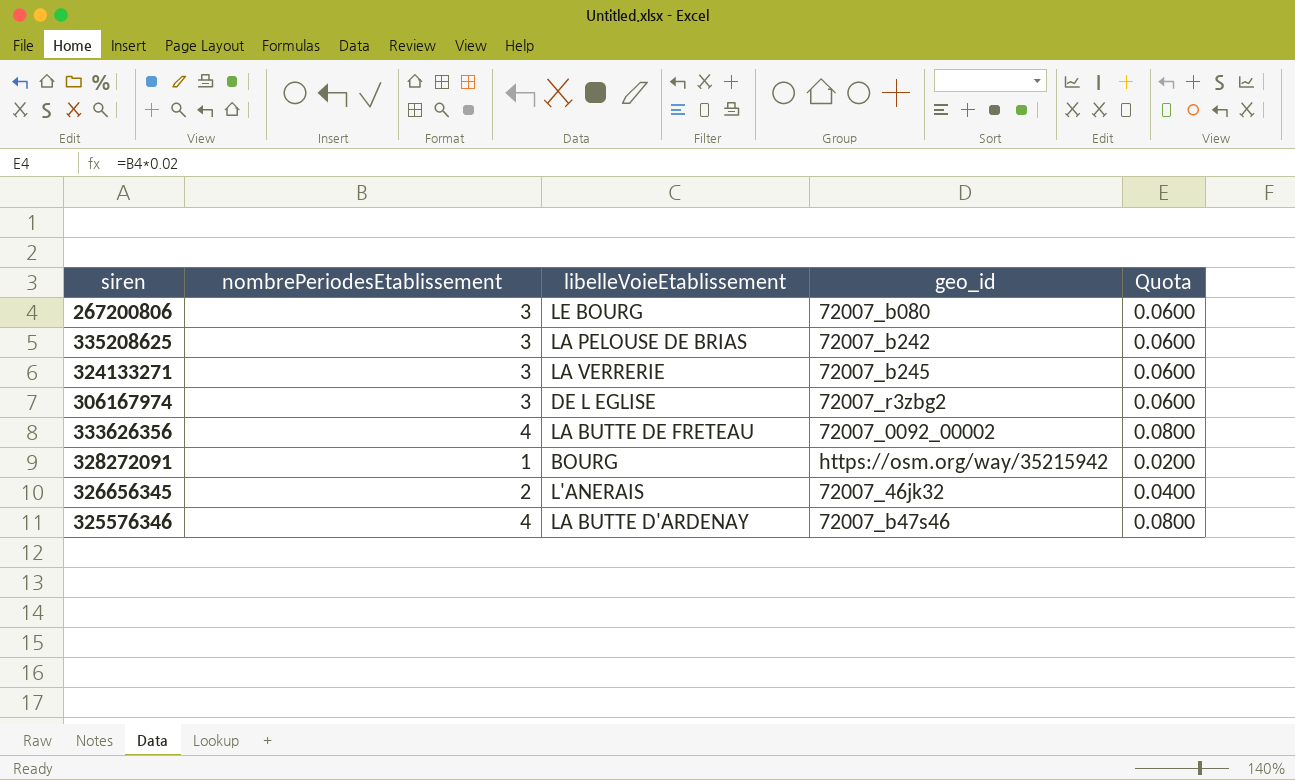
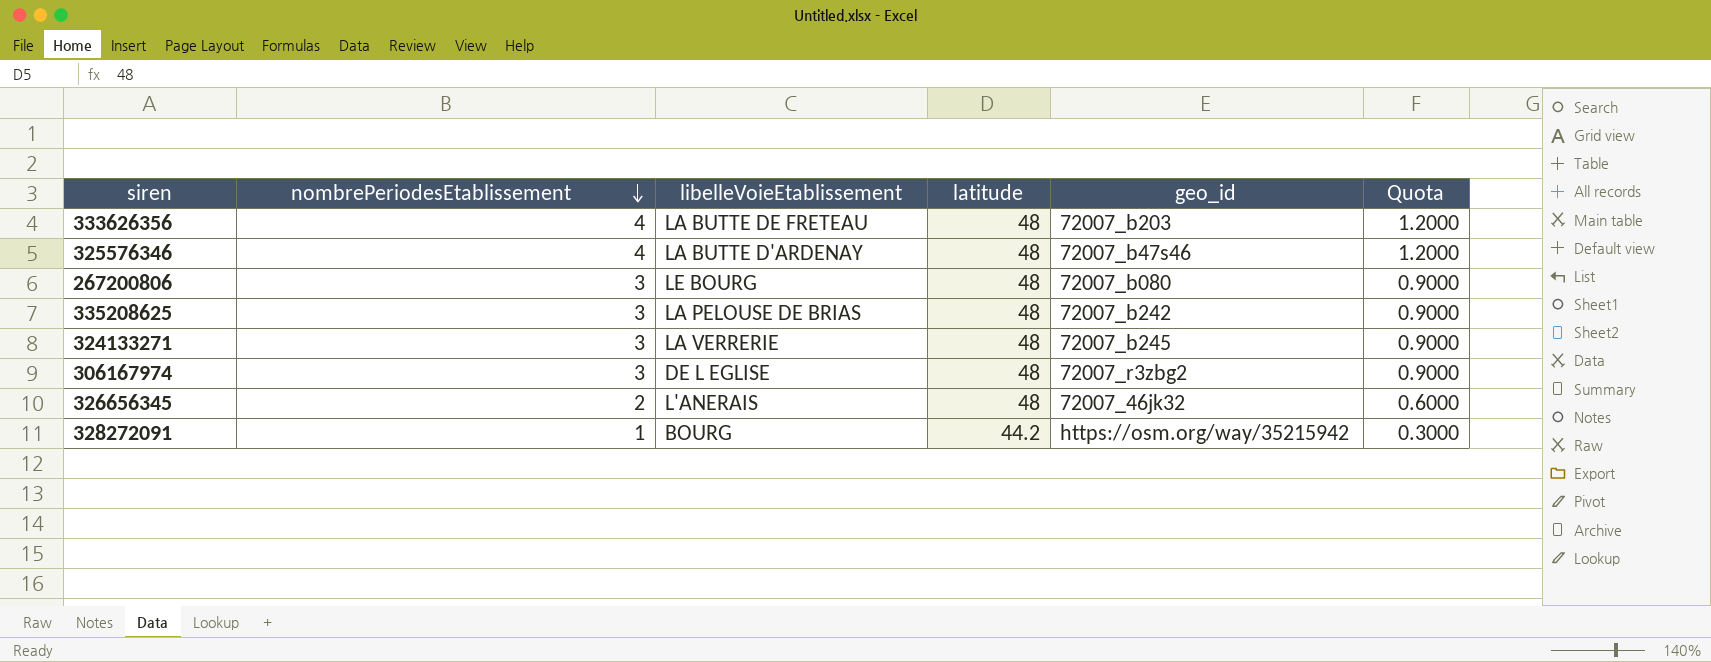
row order: none -> nombrePeriodesEtablissement descending
column latitude | position: none -> 4
column Quota | formula: [nombrePeriodesEtablissement] * 0.02 -> [nombrePeriodesEtablissement] * 0.3
333626356 | geo_id: 72007_0092_00002 -> 72007_b203

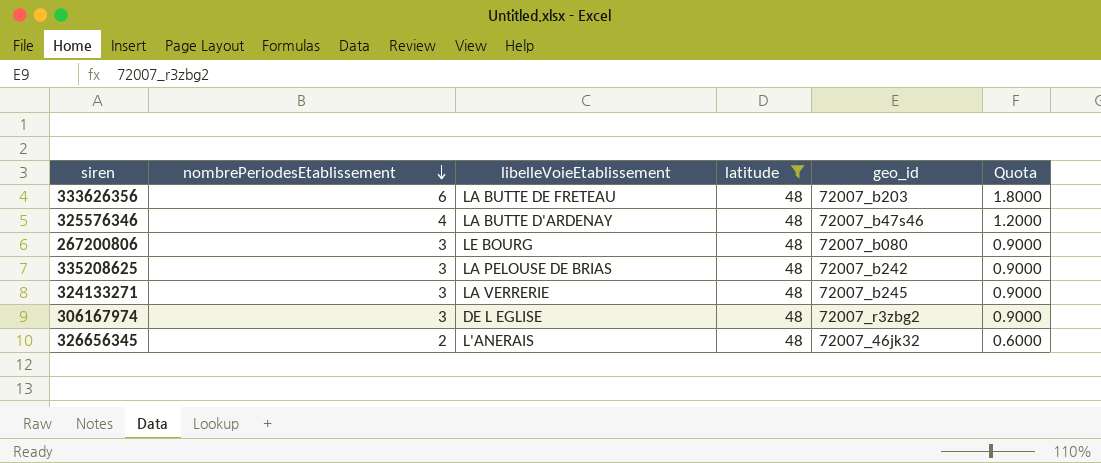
filter: none -> latitude = 48
333626356 | nombrePeriodesEtablissement: 4 -> 6
333626356 | Quota: 1.2000 -> 1.8000

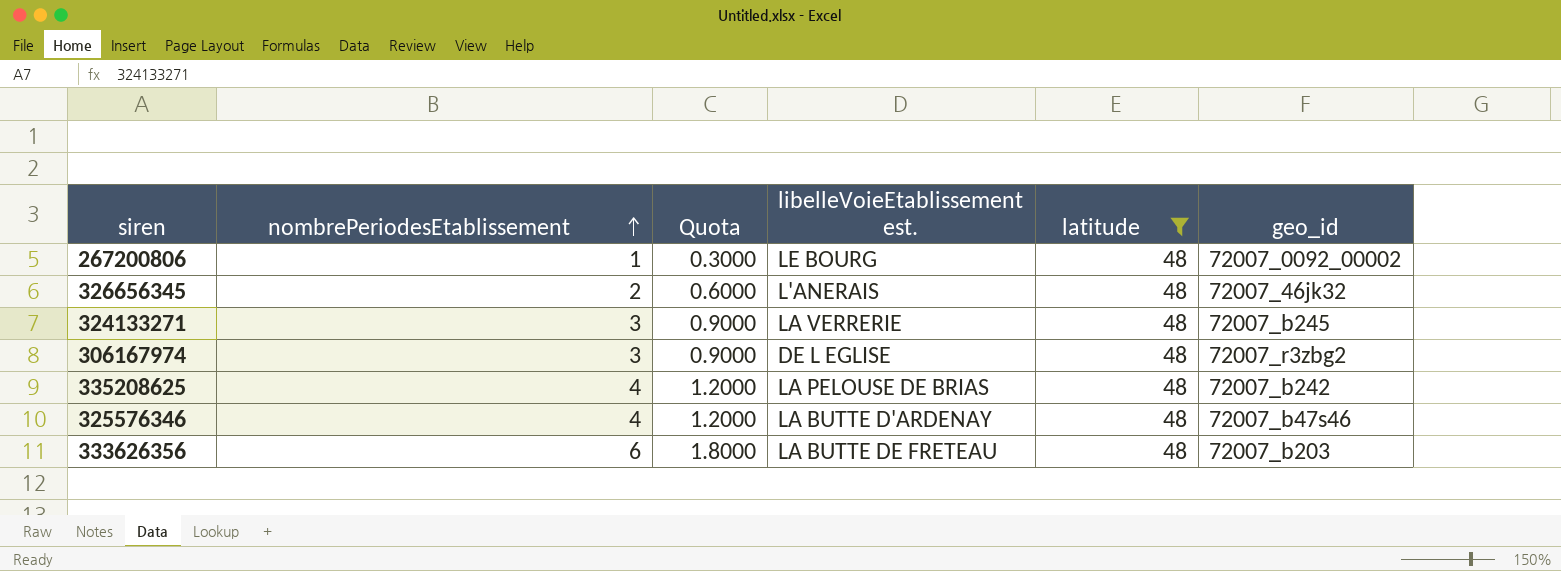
row order: nombrePeriodesEtablissement descending -> nombrePeriodesEtablissement ascending
column Quota | position: 6 -> 3
column name: libelleVoieEtablissement -> libelleVoieEtablissement est.
267200806 | nombrePeriodesEtablissement: 3 -> 1
267200806 | Quota: 0.9000 -> 0.3000
267200806 | geo_id: 72007_b080 -> 72007_0092_00002
335208625 | nombrePeriodesEtablissement: 3 -> 4
335208625 | Quota: 0.9000 -> 1.2000

